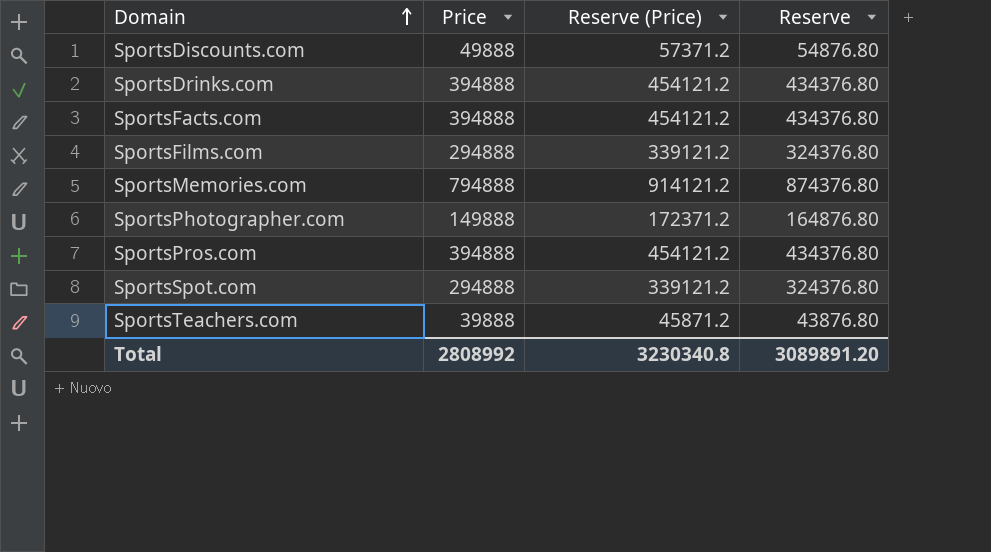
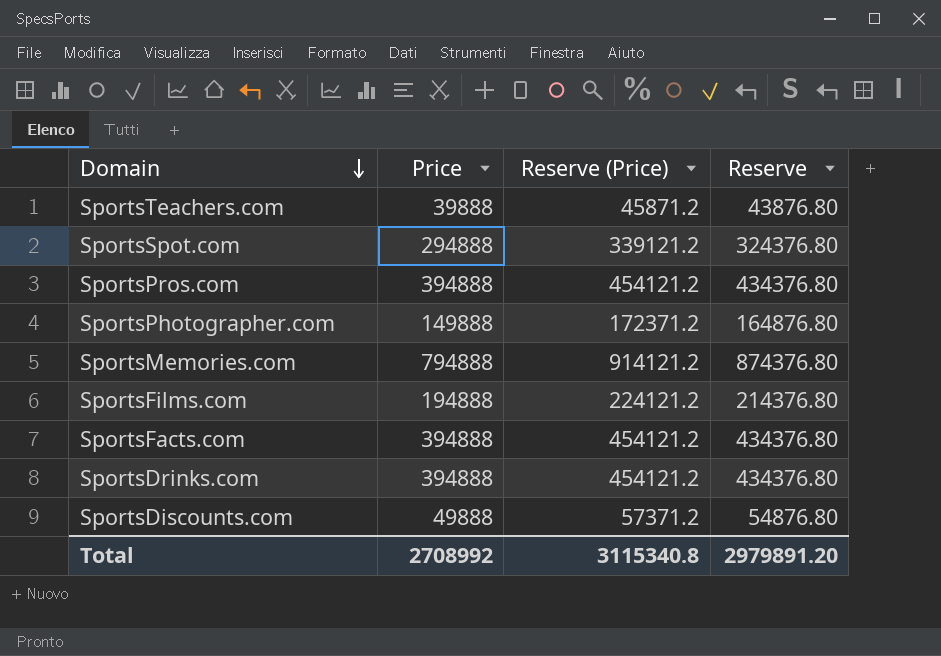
row order: Domain ascending -> Domain descending
SportsFilms.com | Price: 294888 -> 194888
SportsFilms.com | Reserve (Price): 339121.2 -> 224121.2
SportsFilms.com | Reserve: 324376.80 -> 214376.80
Total | Price: 2808992 -> 2708992
Total | Reserve (Price): 3230340.8 -> 3115340.8
Total | Reserve: 3089891.20 -> 2979891.20

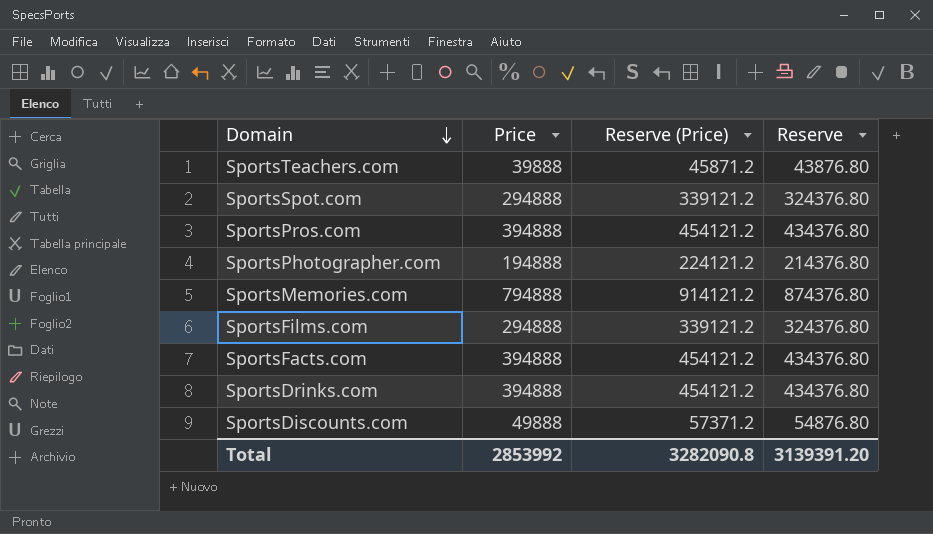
SportsPhotographer.com | Price: 149888 -> 194888
SportsPhotographer.com | Reserve (Price): 172371.2 -> 224121.2
SportsPhotographer.com | Reserve: 164876.80 -> 214376.80
SportsFilms.com | Price: 194888 -> 294888
SportsFilms.com | Reserve (Price): 224121.2 -> 339121.2
SportsFilms.com | Reserve: 214376.80 -> 324376.80
Total | Price: 2708992 -> 2853992
Total | Reserve (Price): 3115340.8 -> 3282090.8
Total | Reserve: 2979891.20 -> 3139391.20

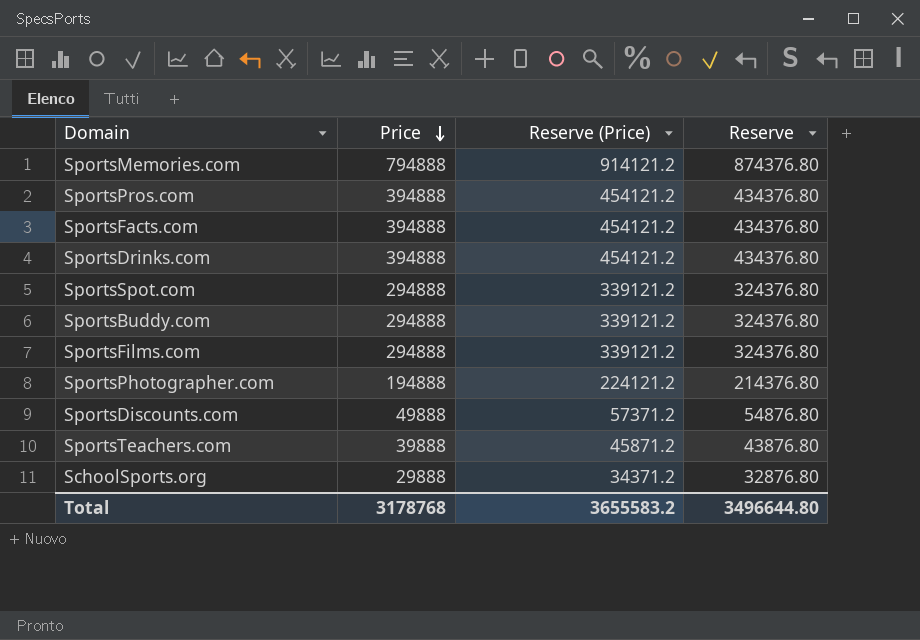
row order: Domain descending -> Price descending
row SportsBuddy.com: none -> 294888 | 339121.2 | 324376.80
row SchoolSports.org: none -> 29888 | 34371.2 | 32876.80
Total | Price: 2853992 -> 3178768
Total | Reserve (Price): 3282090.8 -> 3655583.2
Total | Reserve: 3139391.20 -> 3496644.80

